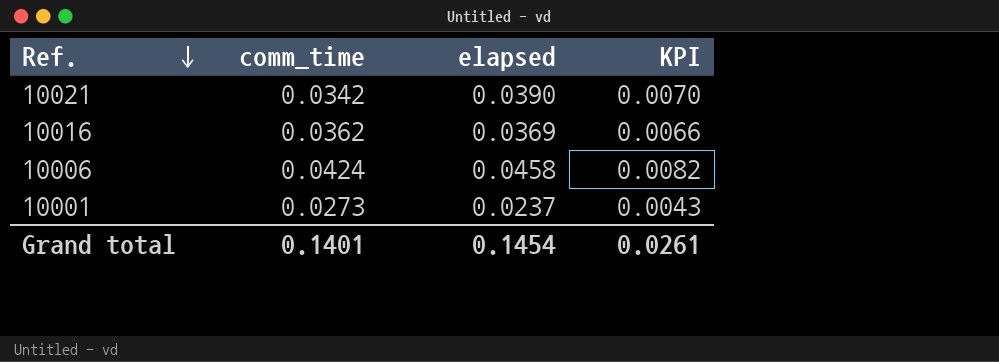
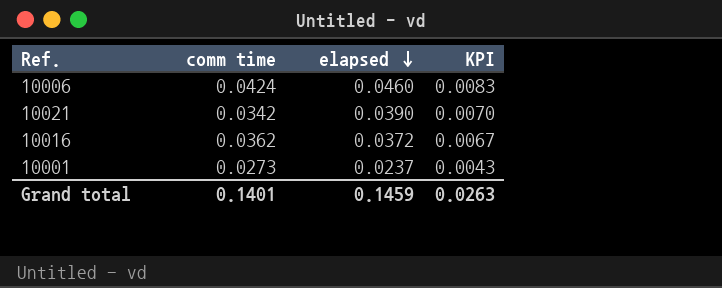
row order: Ref. descending -> elapsed descending
column name: comm_time -> comm time
10006 | elapsed: 0.0458 -> 0.0460
10006 | KPI: 0.0082 -> 0.0083
10016 | elapsed: 0.0369 -> 0.0372
10016 | KPI: 0.0066 -> 0.0067
Grand total | elapsed: 0.1454 -> 0.1459
Grand total | KPI: 0.0261 -> 0.0263

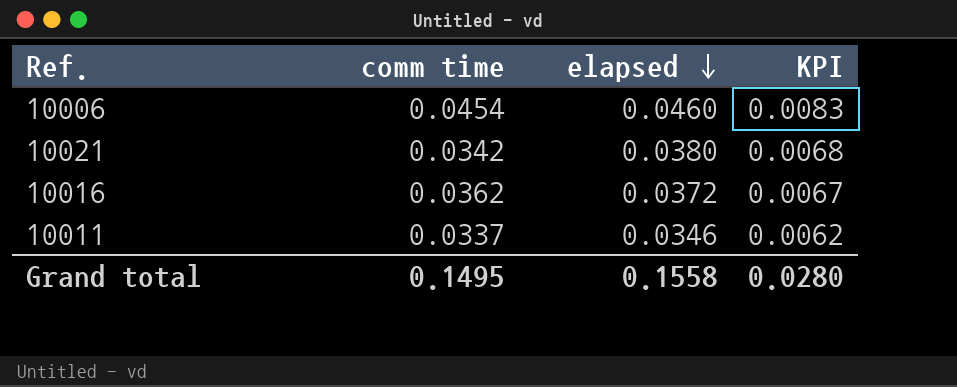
row 10001: 0.0273 | 0.0237 | 0.0043 -> none
10006 | comm time: 0.0424 -> 0.0454
10021 | elapsed: 0.0390 -> 0.0380
10021 | KPI: 0.0070 -> 0.0068
row 10011: none -> 0.0337 | 0.0346 | 0.0062
Grand total | comm time: 0.1401 -> 0.1495
Grand total | elapsed: 0.1459 -> 0.1558
Grand total | KPI: 0.0263 -> 0.0280

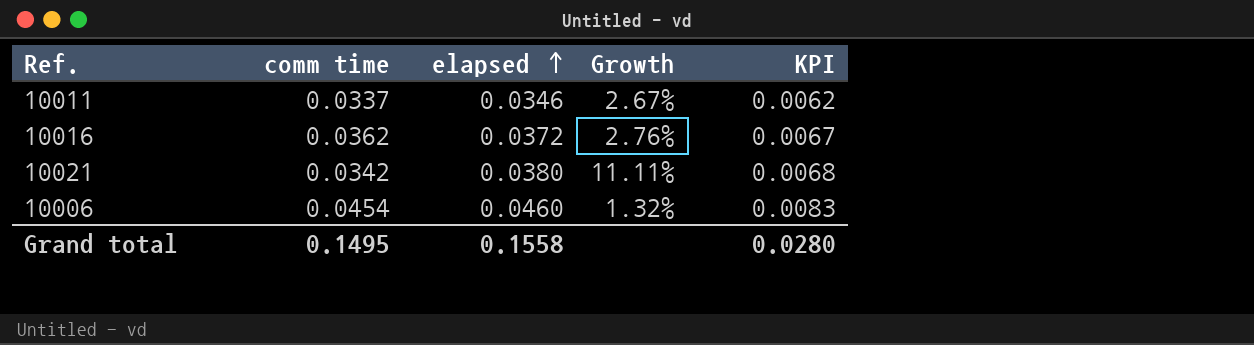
row order: elapsed descending -> elapsed ascending
column Growth | formula: none -> ([elapsed] - [comm time]) / [comm time]

